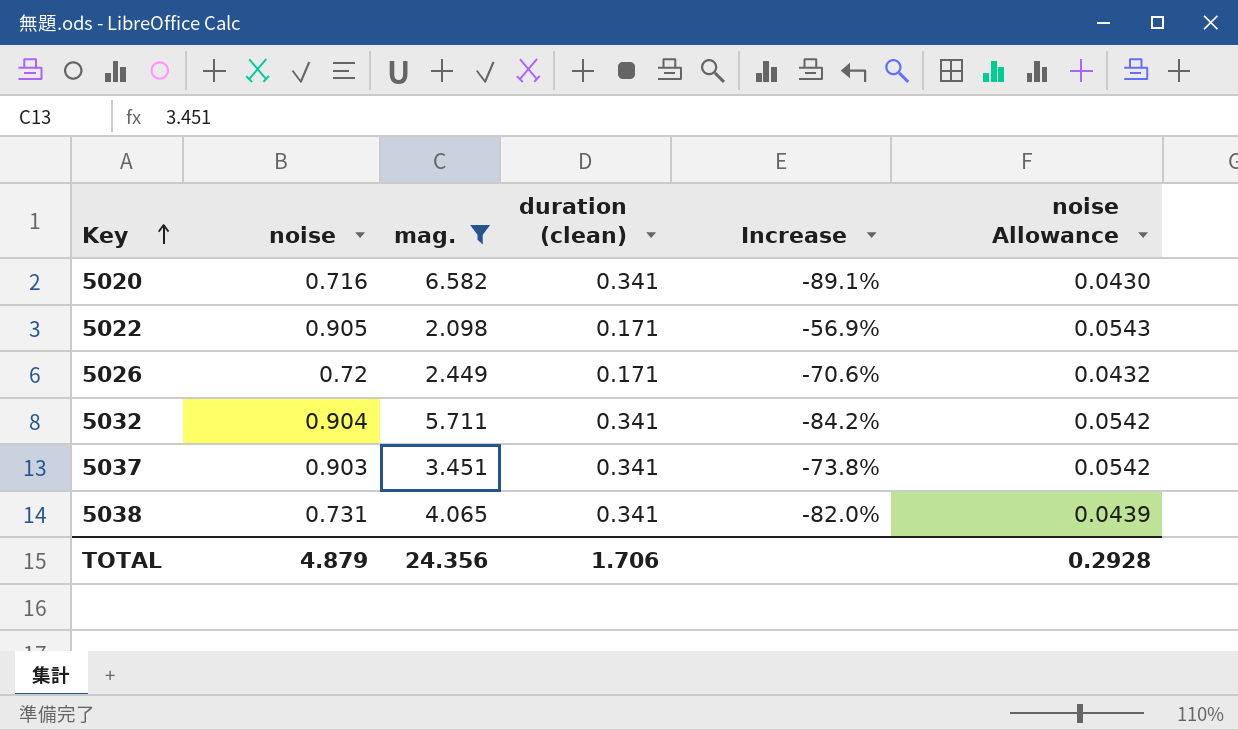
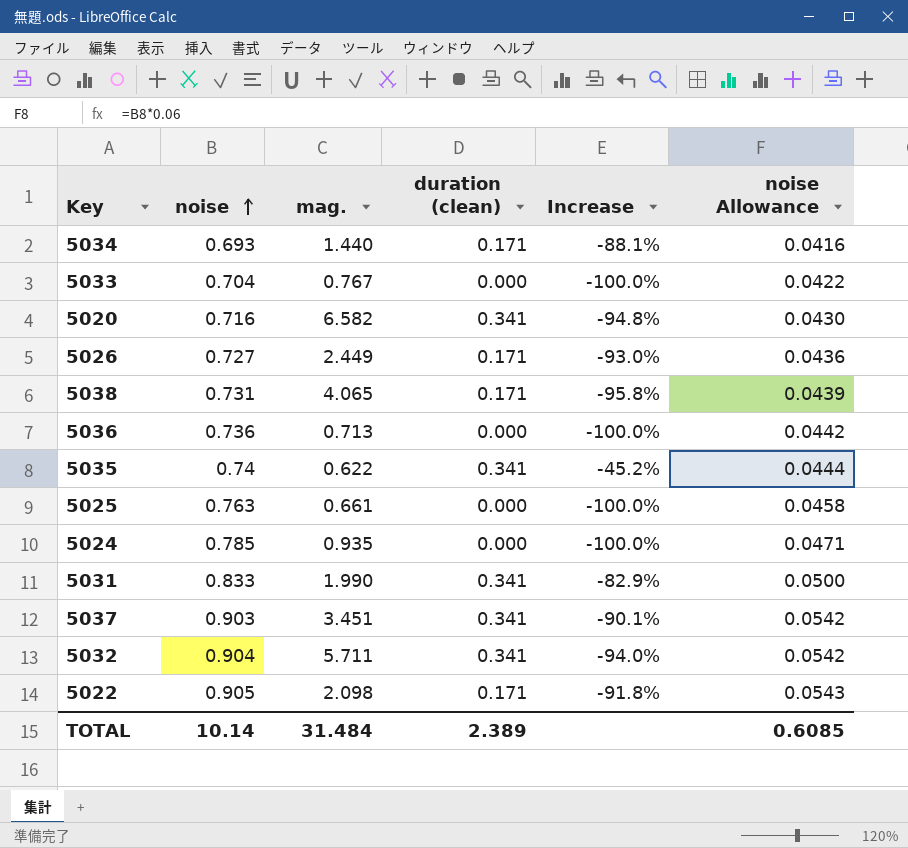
filter: mag. >= 2.098 -> none
row order: Key ascending -> noise ascending
column Increase | formula: ([noise] - [mag.]) / [mag.] -> ([duration (clean)] - [mag.]) / [mag.]
5026 | noise: 0.72 -> 0.727
5026 | noise Allowance: 0.0432 -> 0.0436
5038 | duration (clean): 0.341 -> 0.171
TOTAL | noise: 4.879 -> 10.14
TOTAL | mag.: 24.356 -> 31.484
TOTAL | duration (clean): 1.706 -> 2.389
TOTAL | noise Allowance: 0.2928 -> 0.6085

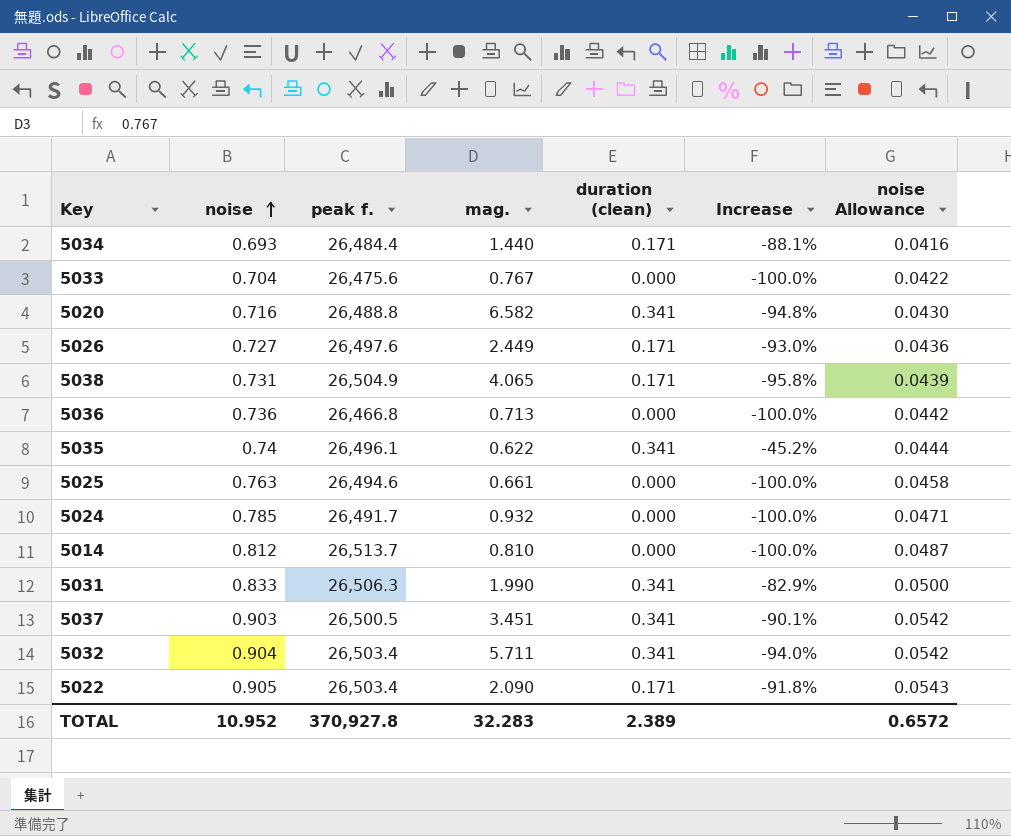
column peak f. | position: none -> 3
5024 | mag.: 0.935 -> 0.932
row 5014: none -> 0.812 | 26,513.7 | 0.810 | 0.000 | -100.0% | 0.0487
5022 | mag.: 2.098 -> 2.090
TOTAL | noise: 10.14 -> 10.952
TOTAL | mag.: 31.484 -> 32.283
TOTAL | noise Allowance: 0.6085 -> 0.6572

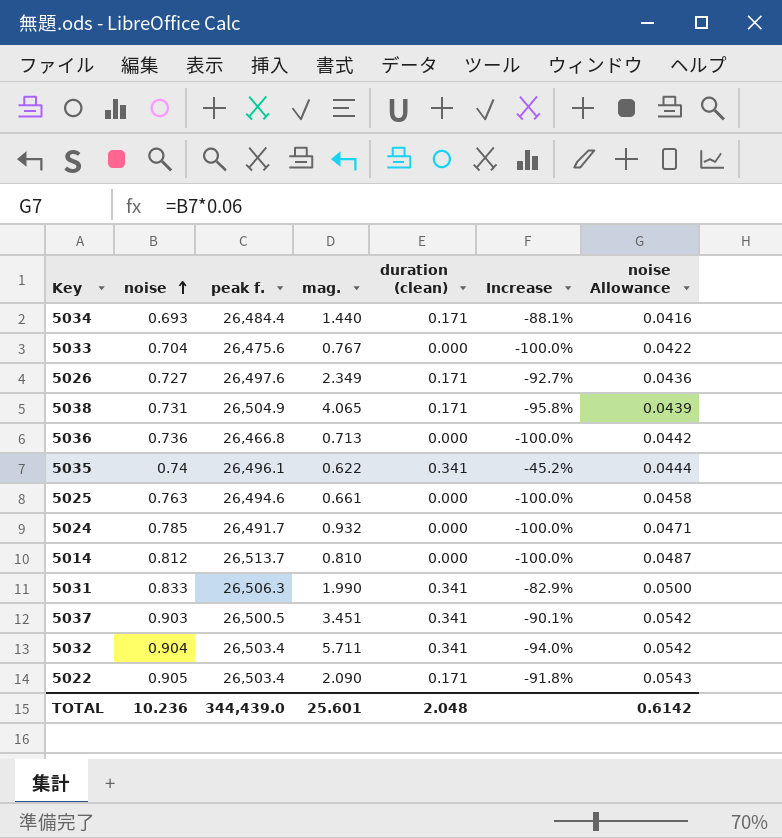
row 5020: 0.716 | 26,488.8 | 6.582 | 0.341 | -94.8% | 0.0430 -> none
5026 | mag.: 2.449 -> 2.349
5026 | Increase: -93.0% -> -92.7%
TOTAL | noise: 10.952 -> 10.236
TOTAL | peak f.: 370,927.8 -> 344,439.0
TOTAL | mag.: 32.283 -> 25.601
TOTAL | duration (clean): 2.389 -> 2.048
TOTAL | noise Allowance: 0.6572 -> 0.6142

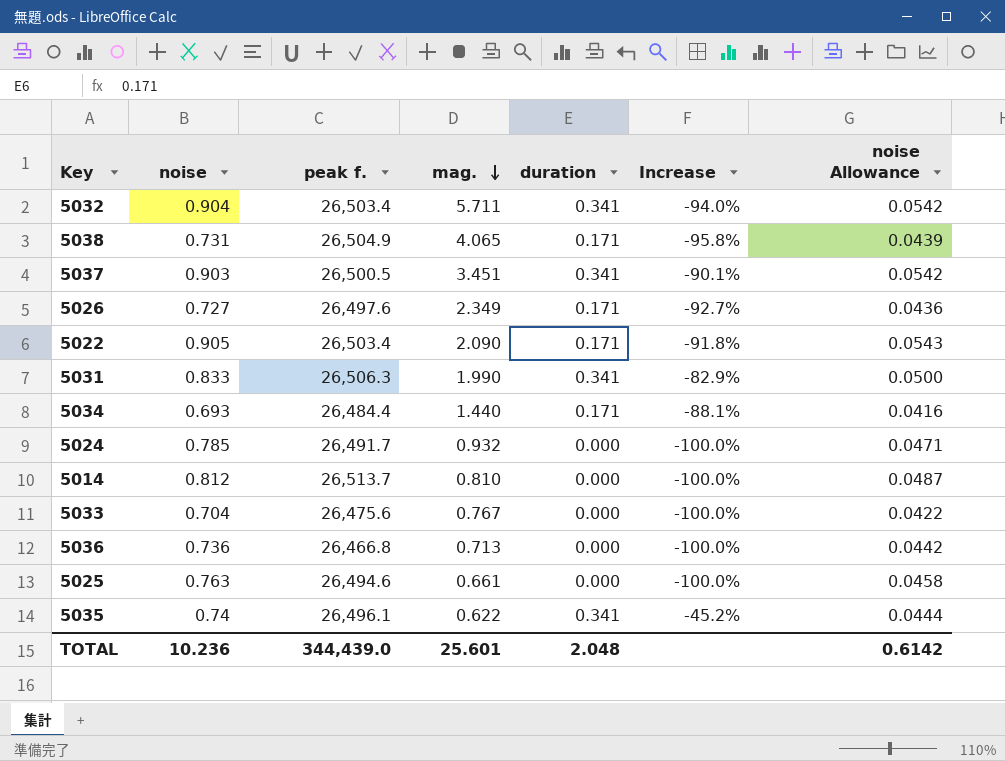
row order: noise ascending -> mag. descending
column name: duration (clean) -> duration

